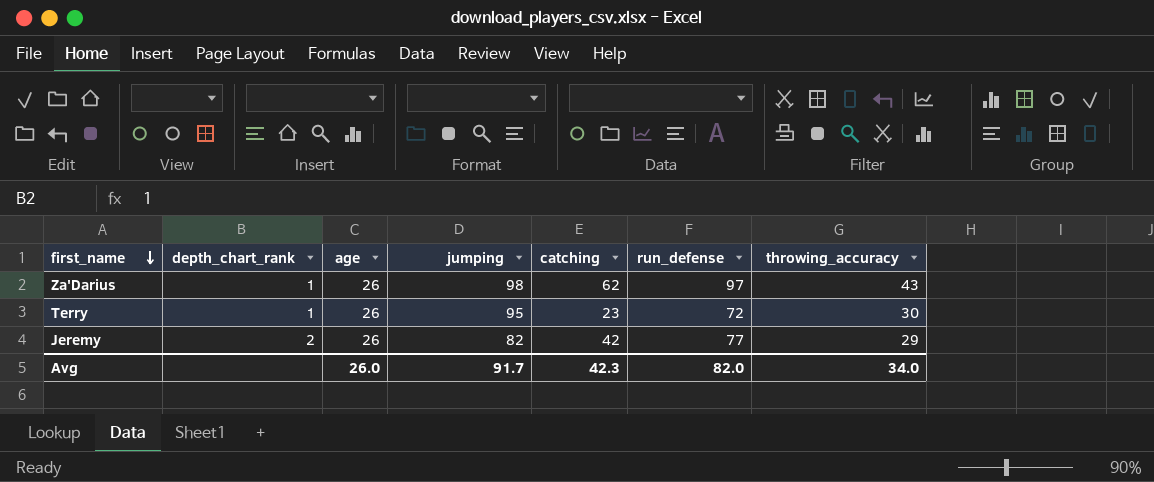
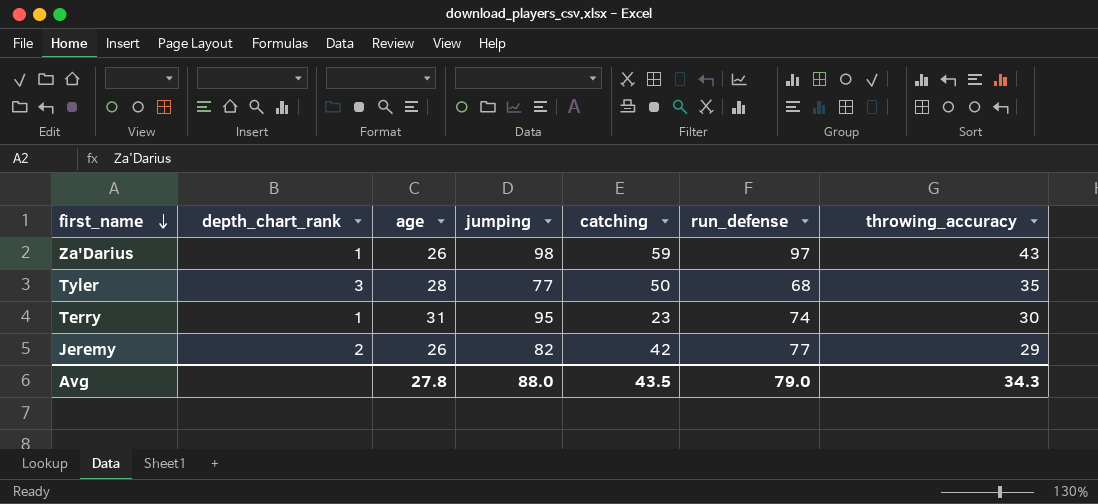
Za'Darius | catching: 62 -> 59
row Tyler: none -> 3 | 28 | 77 | 50 | 68 | 35
Terry | age: 26 -> 31
Terry | run_defense: 72 -> 74
Avg | age: 26.0 -> 27.8
Avg | jumping: 91.7 -> 88.0
Avg | catching: 42.3 -> 43.5
Avg | run_defense: 82.0 -> 79.0
Avg | throwing_accuracy: 34.0 -> 34.3

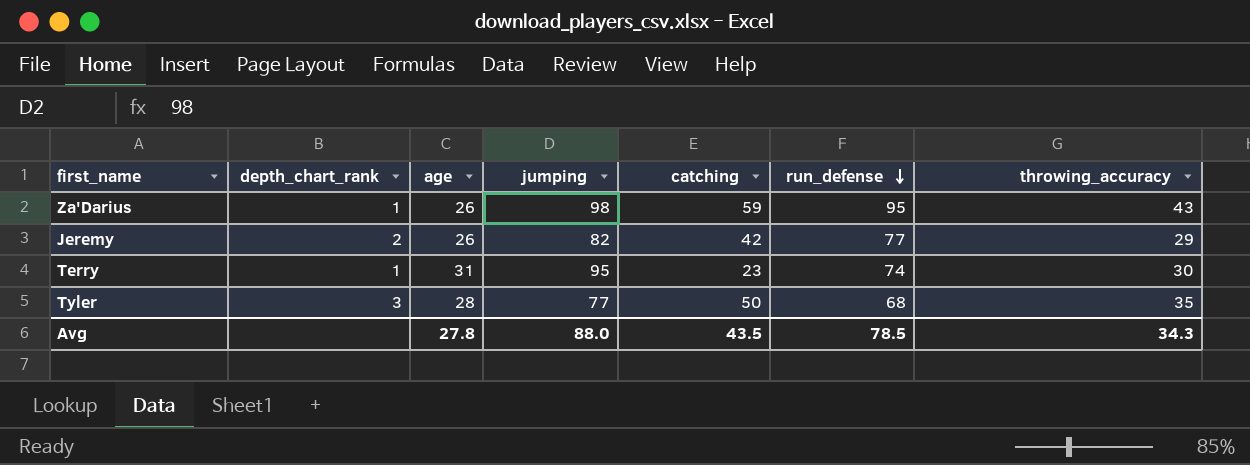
row order: first_name descending -> run_defense descending
Za'Darius | run_defense: 97 -> 95
Avg | run_defense: 79.0 -> 78.5

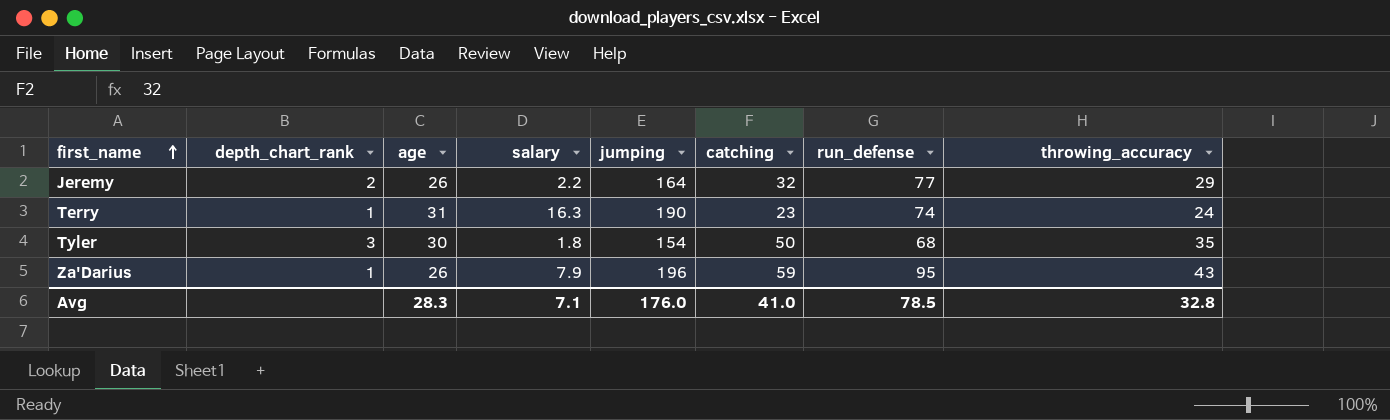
row order: run_defense descending -> first_name ascending
column salary | position: none -> 4
Jeremy | jumping: 82 -> 164
Jeremy | catching: 42 -> 32
Terry | jumping: 95 -> 190
Terry | throwing_accuracy: 30 -> 24
Tyler | age: 28 -> 30
Tyler | jumping: 77 -> 154
Za'Darius | jumping: 98 -> 196
Avg | age: 27.8 -> 28.3
Avg | jumping: 88.0 -> 176.0
Avg | catching: 43.5 -> 41.0
Avg | throwing_accuracy: 34.3 -> 32.8

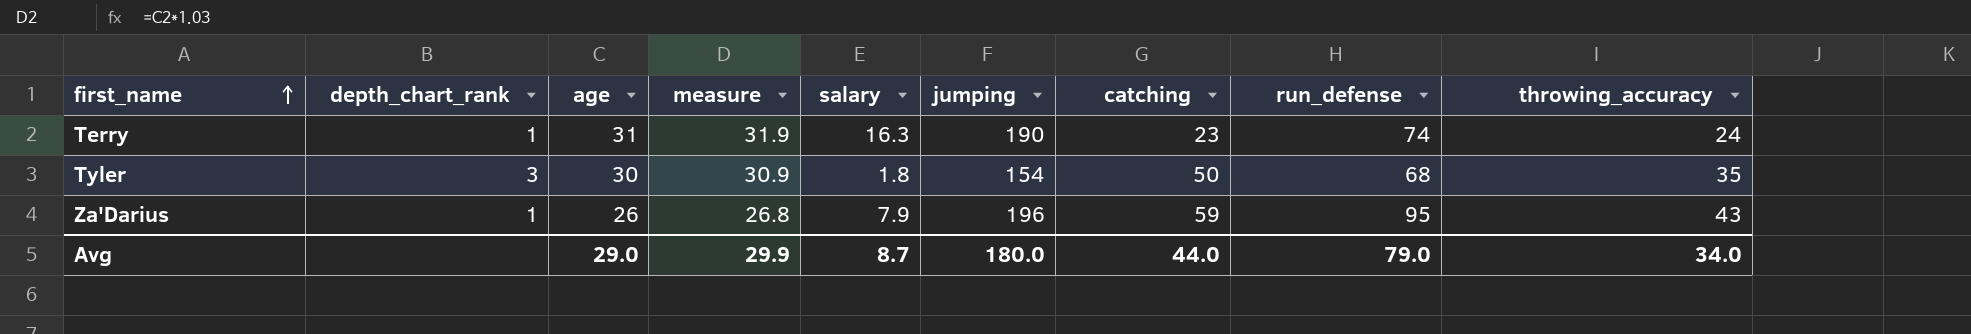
column measure | formula: none -> [age] * 1.03
row Jeremy: 2 | 26 | 2.2 | 164 | 32 | 77 | 29 -> none
Avg | age: 28.3 -> 29.0
Avg | salary: 7.1 -> 8.7
Avg | jumping: 176.0 -> 180.0
Avg | catching: 41.0 -> 44.0
Avg | run_defense: 78.5 -> 79.0
Avg | throwing_accuracy: 32.8 -> 34.0

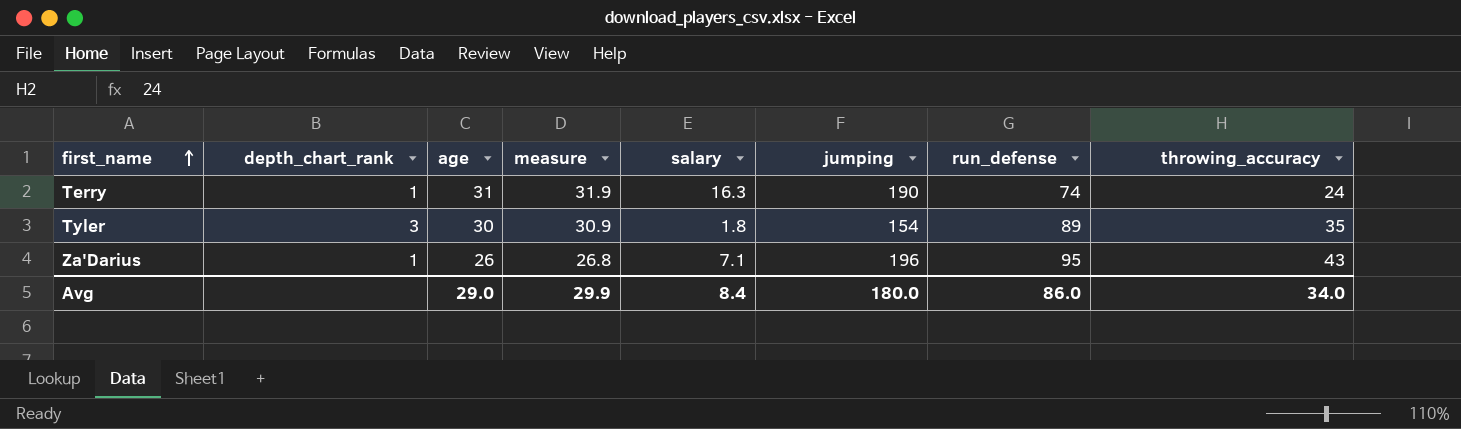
column catching | position: 7 -> none
Tyler | run_defense: 68 -> 89
Za'Darius | salary: 7.9 -> 7.1
Avg | salary: 8.7 -> 8.4
Avg | run_defense: 79.0 -> 86.0

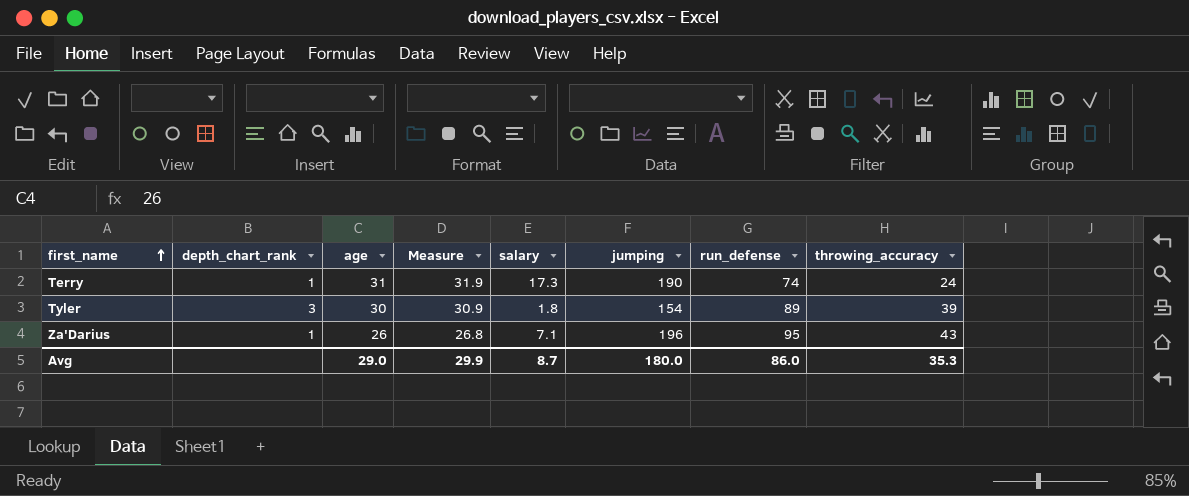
column name: measure -> Measure
Terry | salary: 16.3 -> 17.3
Tyler | throwing_accuracy: 35 -> 39
Avg | salary: 8.4 -> 8.7
Avg | throwing_accuracy: 34.0 -> 35.3

